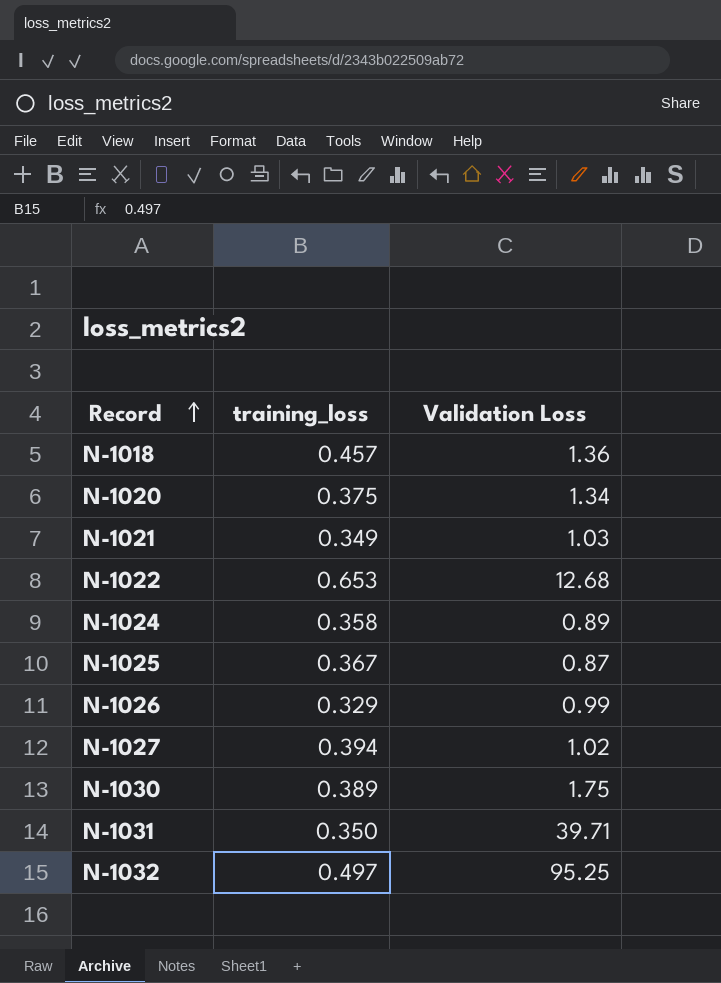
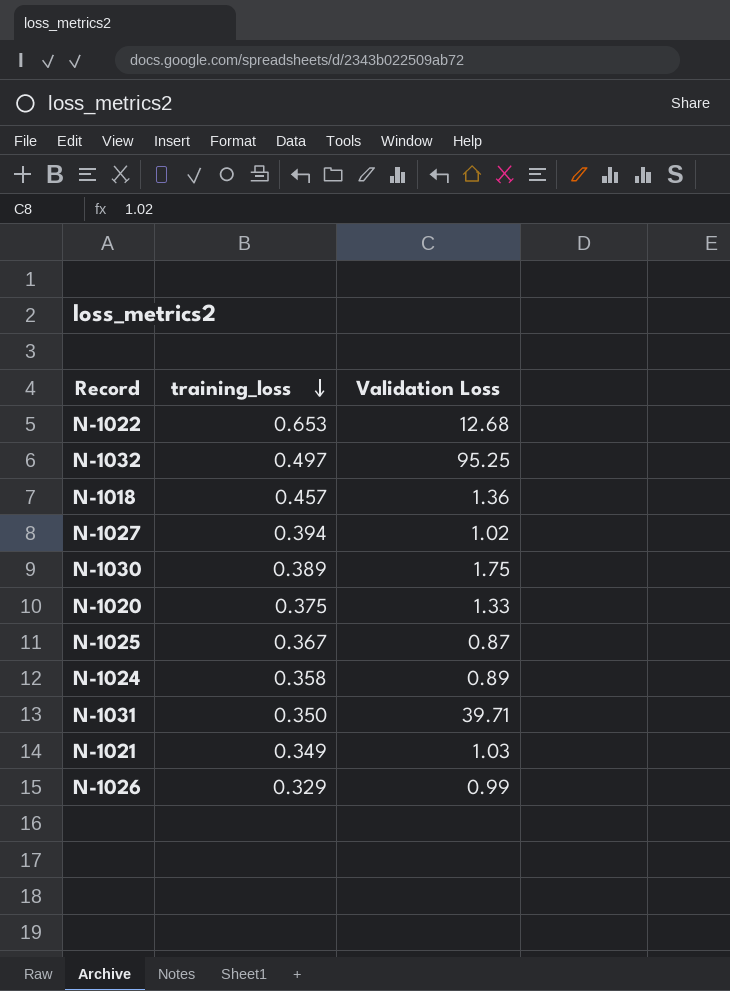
row order: Record ascending -> training_loss descending
N-1020 | Validation Loss: 1.34 -> 1.33

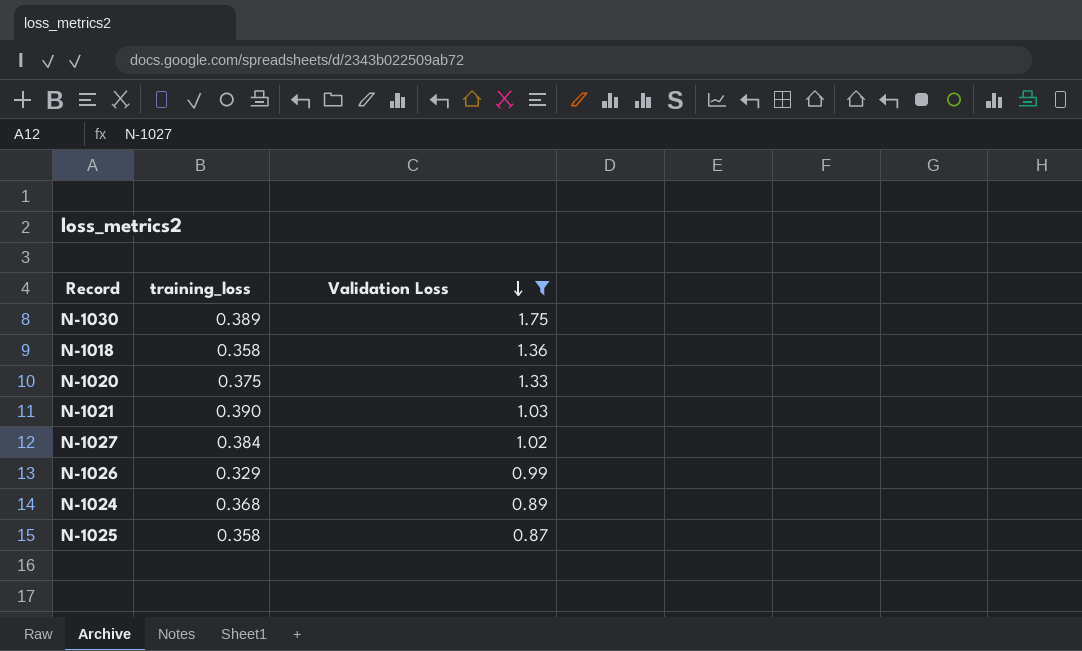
filter: none -> Validation Loss <= 1.75
row order: training_loss descending -> Validation Loss descending
N-1018 | training_loss: 0.457 -> 0.358
N-1021 | training_loss: 0.349 -> 0.390
N-1027 | training_loss: 0.394 -> 0.384
N-1024 | training_loss: 0.358 -> 0.368
N-1025 | training_loss: 0.367 -> 0.358

